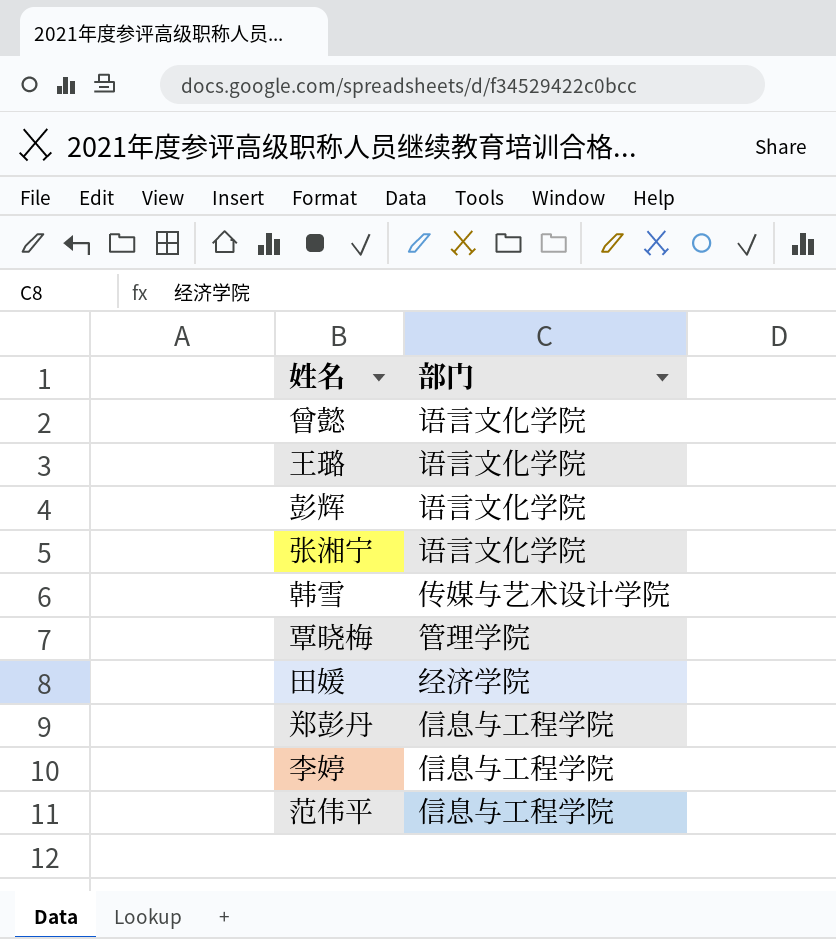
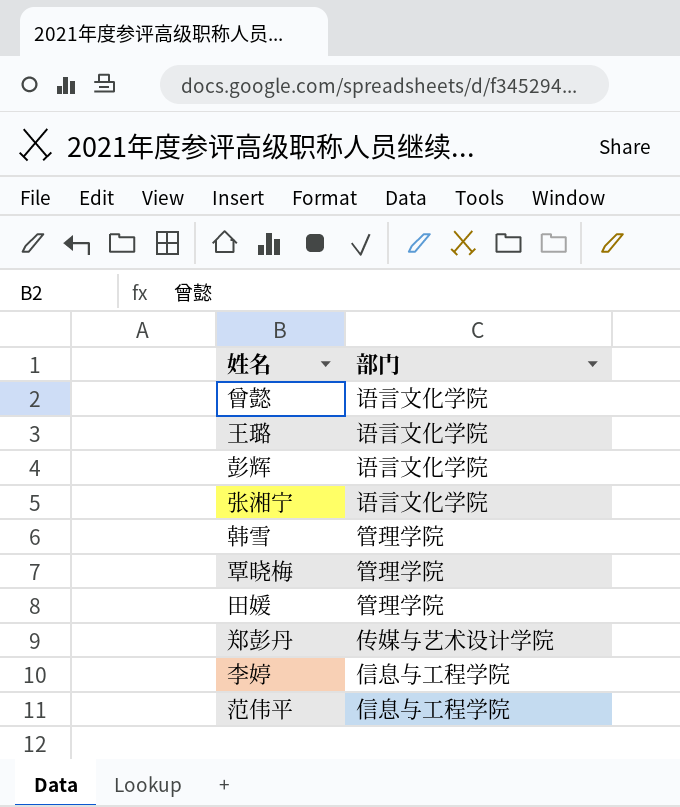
韩雪 | 部门: 传媒与艺术设计学院 -> 管理学院
田媛 | 部门: 经济学院 -> 管理学院
郑彭丹 | 部门: 信息与工程学院 -> 传媒与艺术设计学院

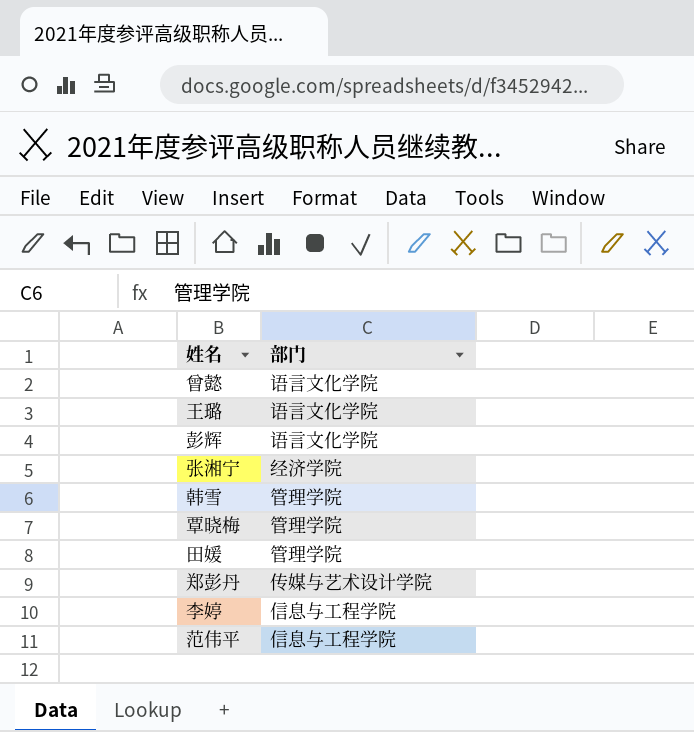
张湘宁 | 部门: 语言文化学院 -> 经济学院

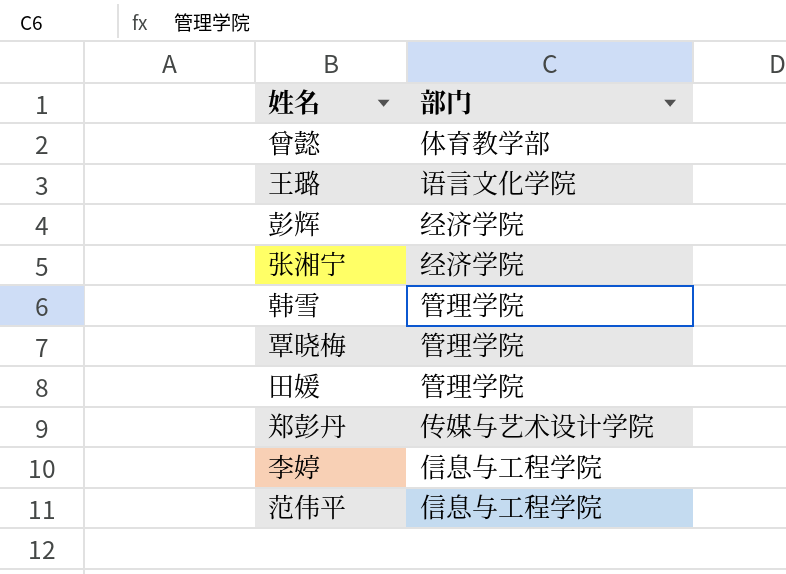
曾懿 | 部门: 语言文化学院 -> 体育教学部
彭辉 | 部门: 语言文化学院 -> 经济学院

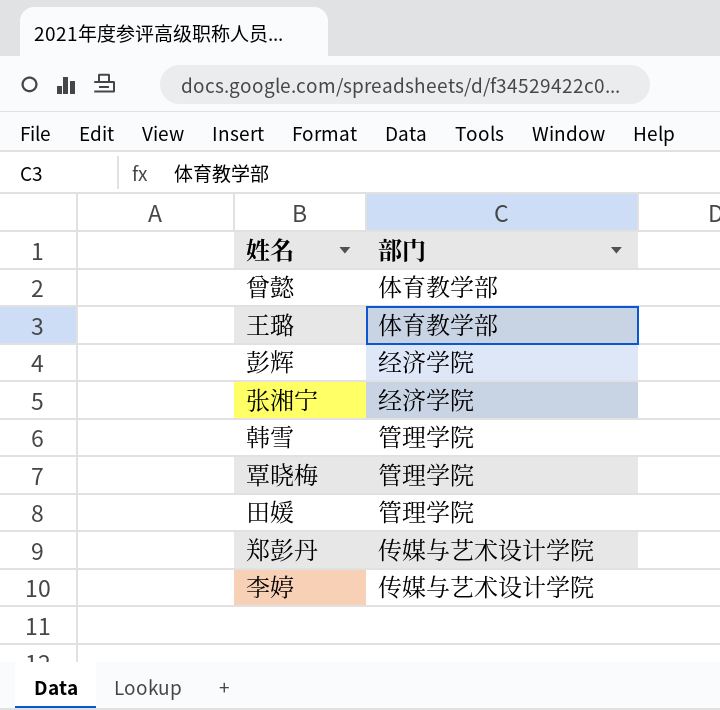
row 范伟平: 信息与工程学院 -> none
王璐 | 部门: 语言文化学院 -> 体育教学部
李婷 | 部门: 信息与工程学院 -> 传媒与艺术设计学院

